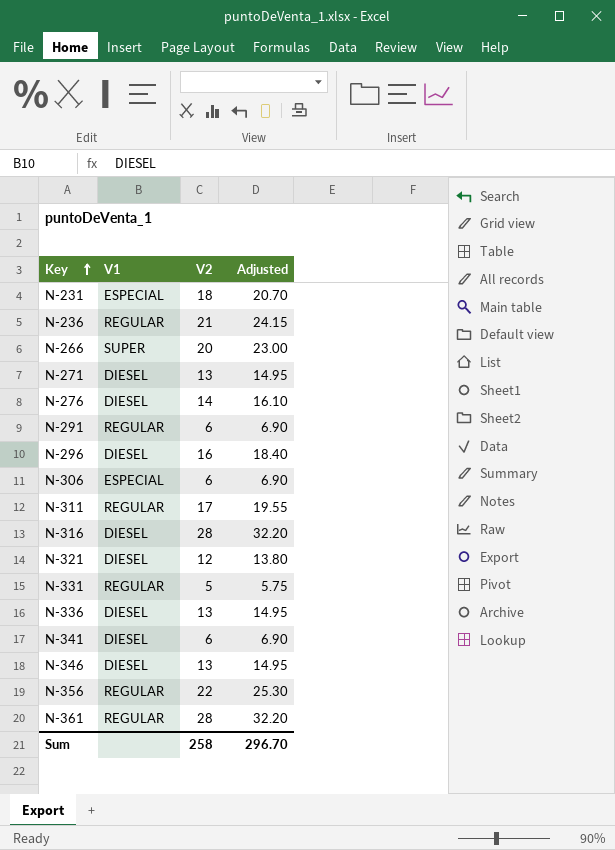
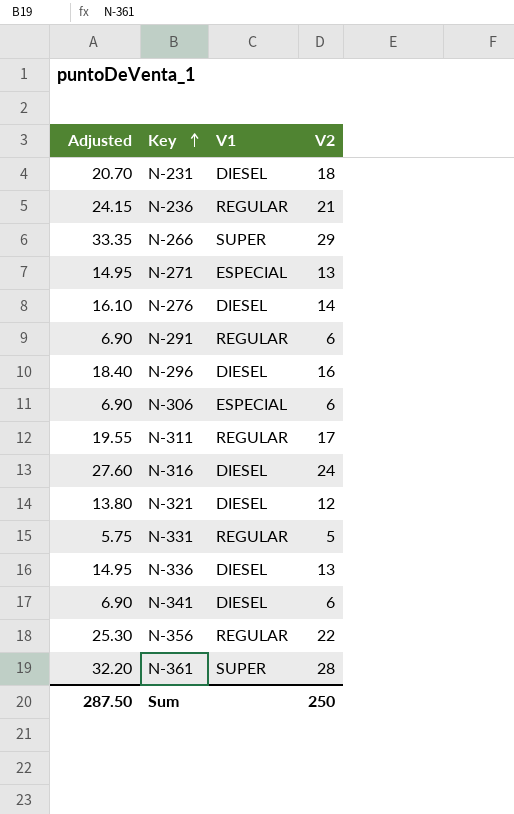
column Adjusted | position: 4 -> 1
row N-346: DIESEL | 13 | 14.95 -> none
N-231 | V1: ESPECIAL -> DIESEL
N-266 | Adjusted: 23.00 -> 33.35
N-266 | V2: 20 -> 29
N-271 | V1: DIESEL -> ESPECIAL
N-316 | Adjusted: 32.20 -> 27.60
N-316 | V2: 28 -> 24
N-361 | V1: REGULAR -> SUPER
Sum | Adjusted: 296.70 -> 287.50
Sum | V2: 258 -> 250

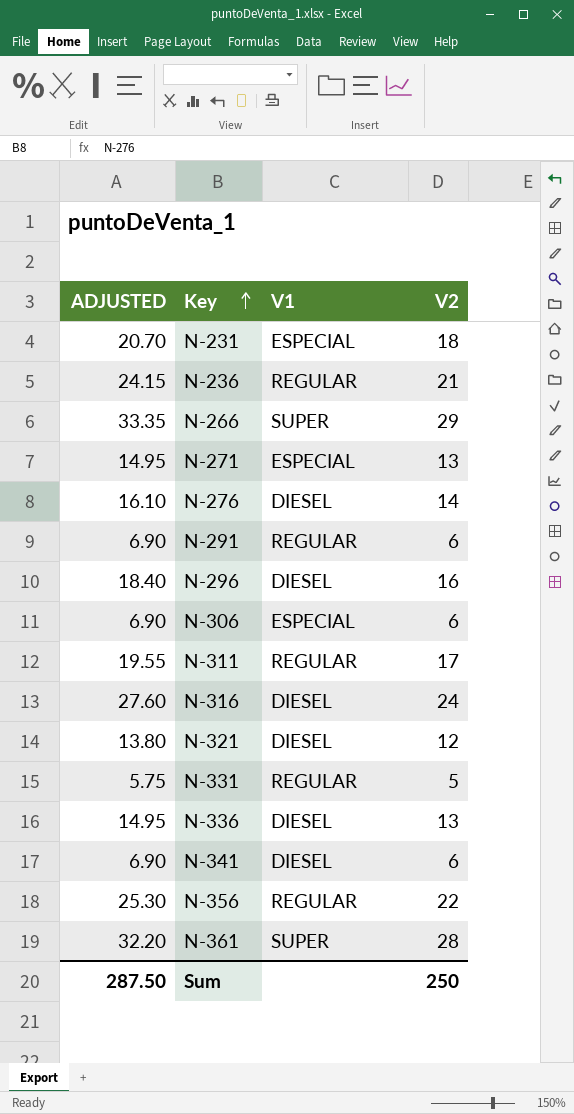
column name: Adjusted -> ADJUSTED
N-231 | V1: DIESEL -> ESPECIAL

